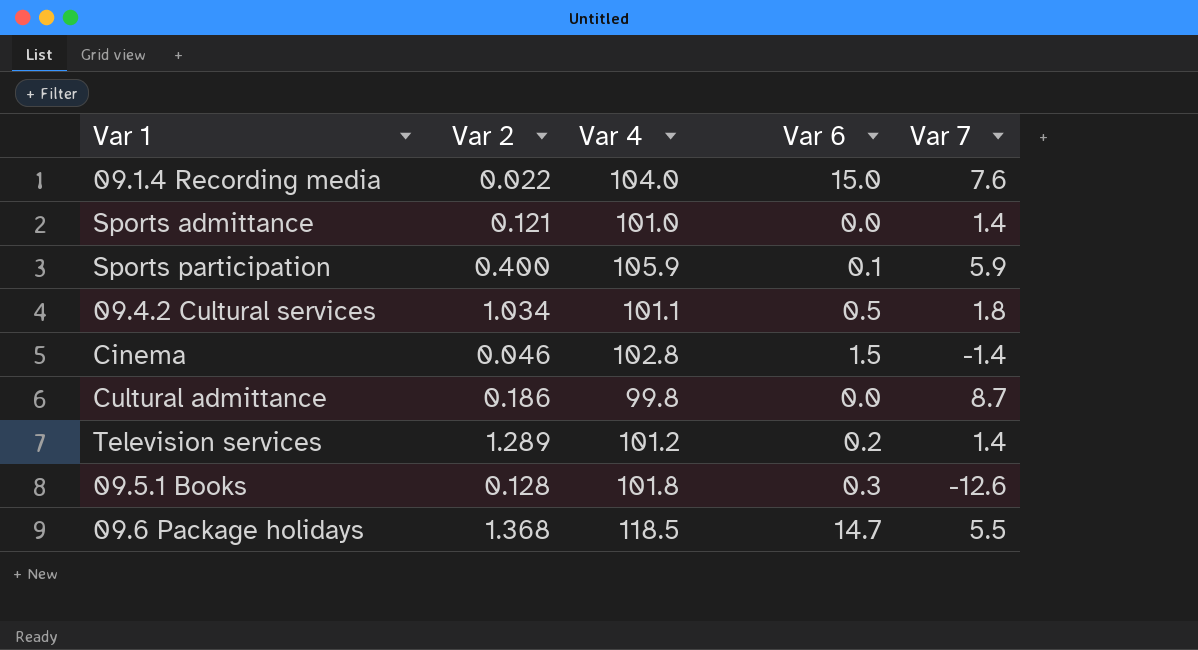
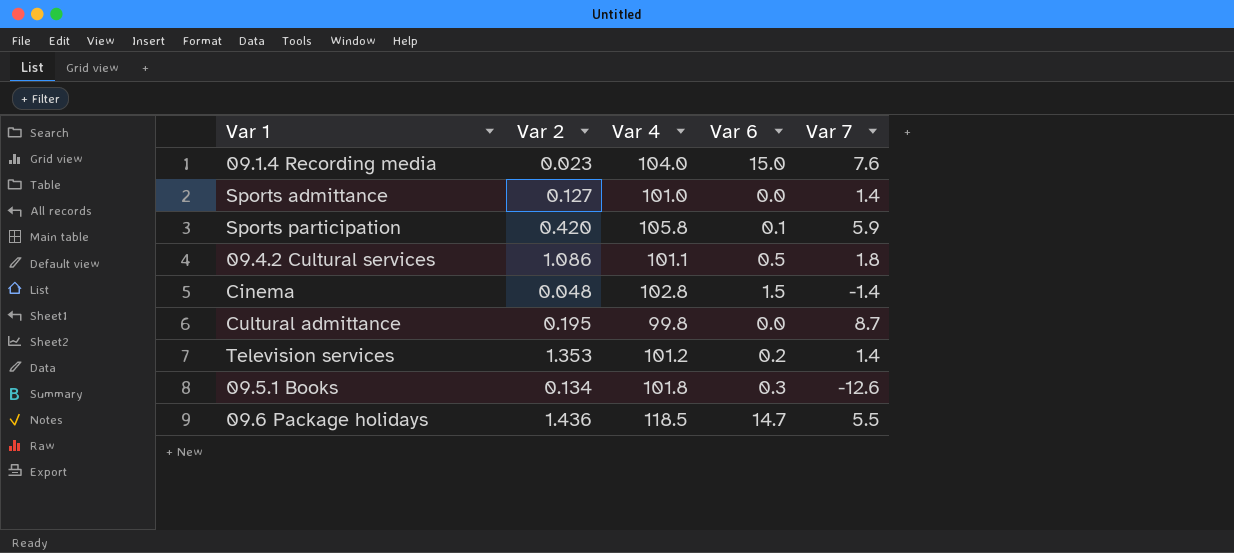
09.1.4 Recording media | Var 2: 0.022 -> 0.023
Sports admittance | Var 2: 0.121 -> 0.127
Sports participation | Var 2: 0.400 -> 0.420
Sports participation | Var 4: 105.9 -> 105.8
09.4.2 Cultural services | Var 2: 1.034 -> 1.086
Cinema | Var 2: 0.046 -> 0.048
Cultural admittance | Var 2: 0.186 -> 0.195
Television services | Var 2: 1.289 -> 1.353
09.5.1 Books | Var 2: 0.128 -> 0.134
09.6 Package holidays | Var 2: 1.368 -> 1.436

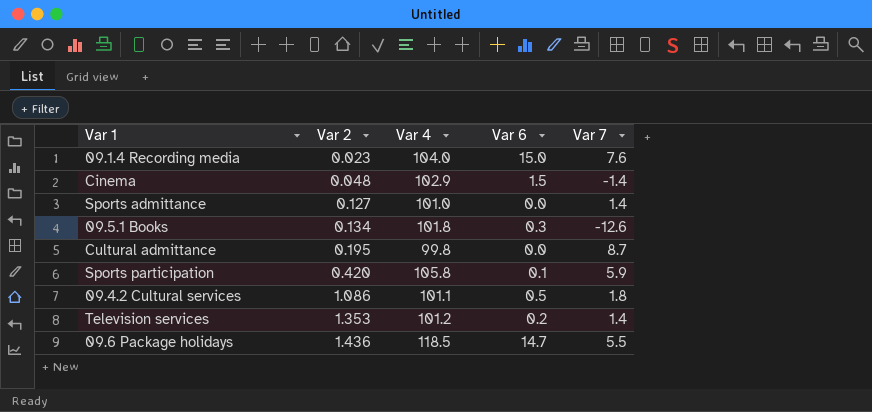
row order: none -> Var 2 ascending
Cinema | Var 4: 102.8 -> 102.9

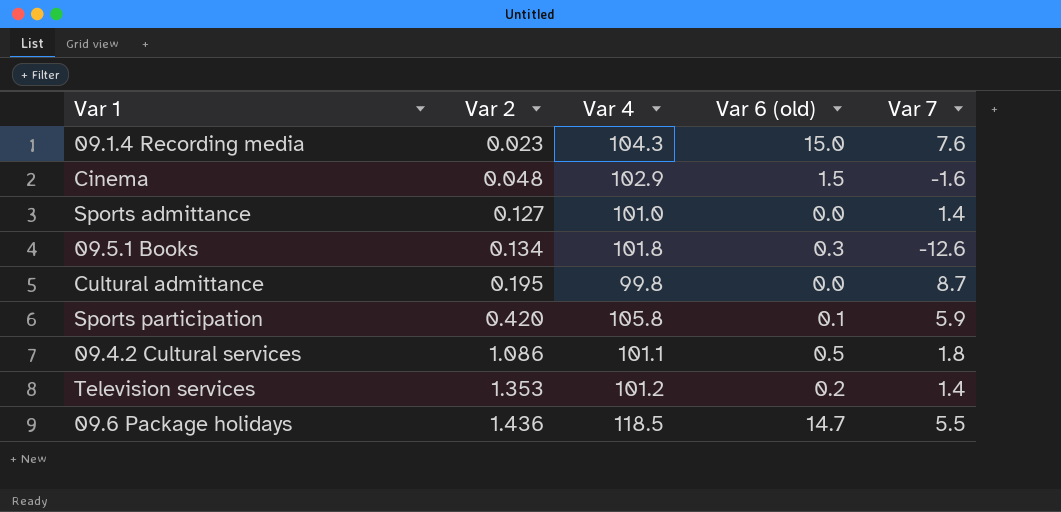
column name: Var 6 -> Var 6 (old)
09.1.4 Recording media | Var 4: 104.0 -> 104.3
Cinema | Var 7: -1.4 -> -1.6

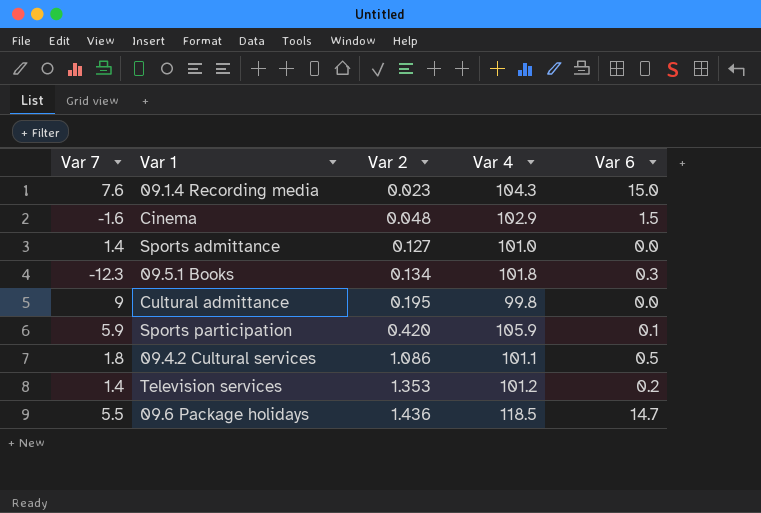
column Var 7 | position: 5 -> 1
column name: Var 6 (old) -> Var 6
09.5.1 Books | Var 7: -12.6 -> -12.3
Cultural admittance | Var 7: 8.7 -> 9
Sports participation | Var 4: 105.8 -> 105.9

